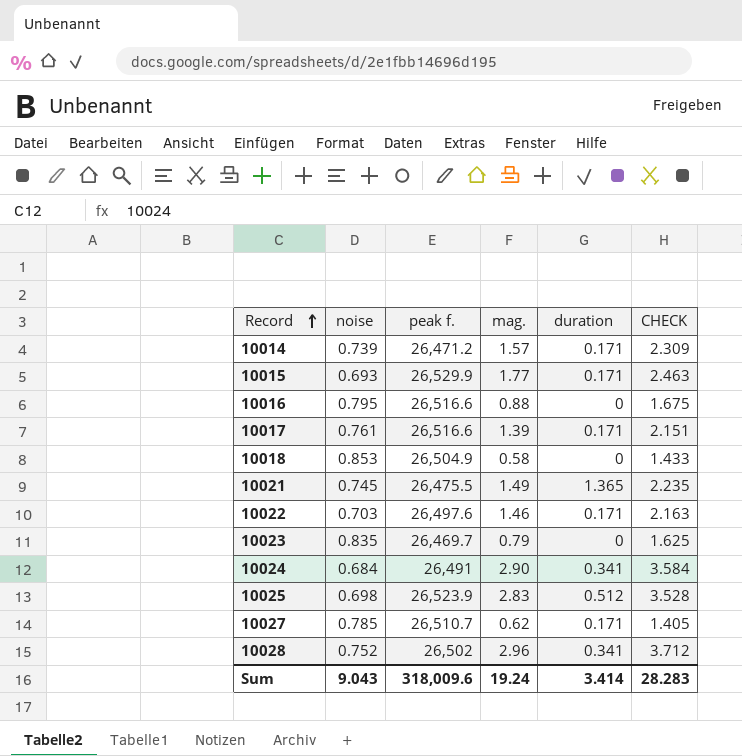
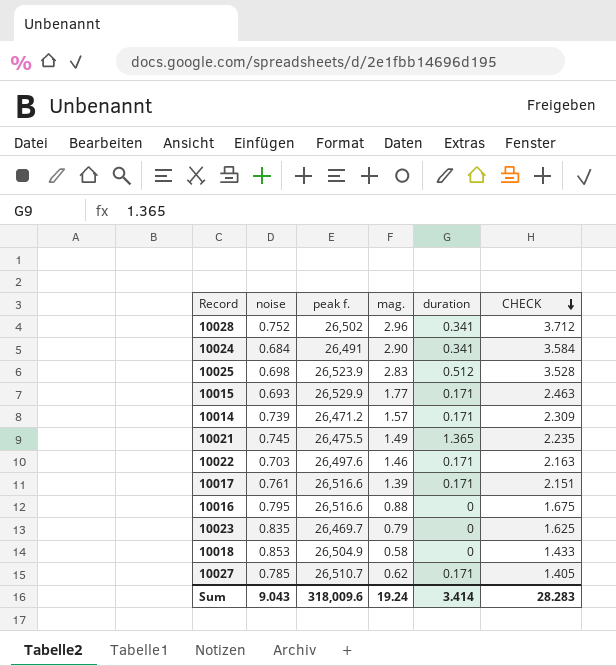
row order: Record ascending -> CHECK descending

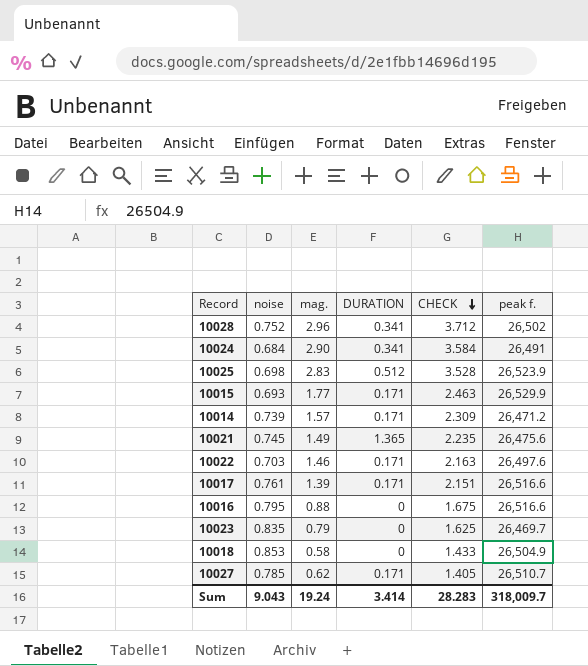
column name: duration -> DURATION
column peak f. | position: 3 -> 6
10021 | peak f.: 26,475.5 -> 26,475.6
Sum | peak f.: 318,009.6 -> 318,009.7

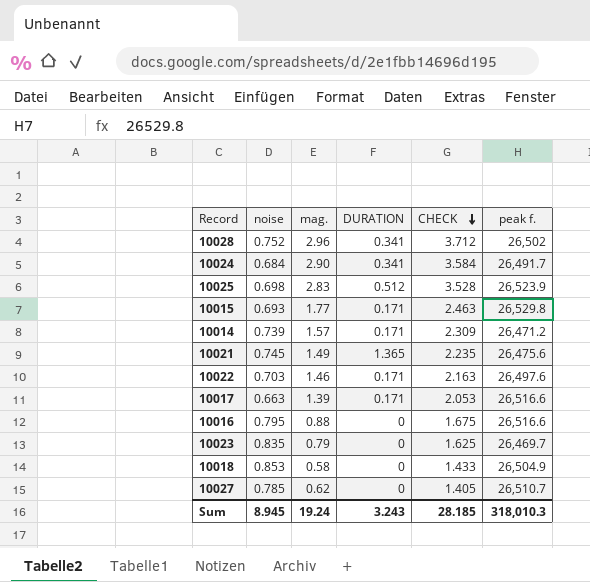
10024 | peak f.: 26,491 -> 26,491.7
10015 | peak f.: 26,529.9 -> 26,529.8
10017 | noise: 0.761 -> 0.663
10017 | CHECK: 2.151 -> 2.053
10027 | DURATION: 0.171 -> 0
Sum | noise: 9.043 -> 8.945
Sum | DURATION: 3.414 -> 3.243
Sum | CHECK: 28.283 -> 28.185
Sum | peak f.: 318,009.7 -> 318,010.3

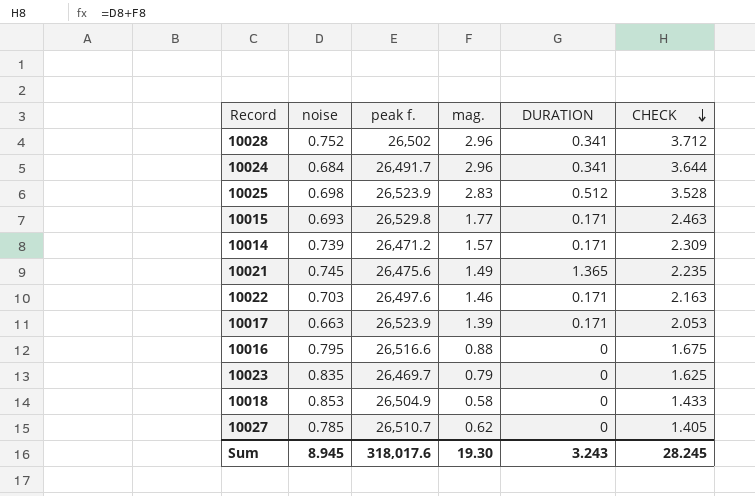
column peak f. | position: 6 -> 3
10024 | mag.: 2.90 -> 2.96
10024 | CHECK: 3.584 -> 3.644
10017 | peak f.: 26,516.6 -> 26,523.9
Sum | peak f.: 318,010.3 -> 318,017.6
Sum | mag.: 19.24 -> 19.30
Sum | CHECK: 28.185 -> 28.245

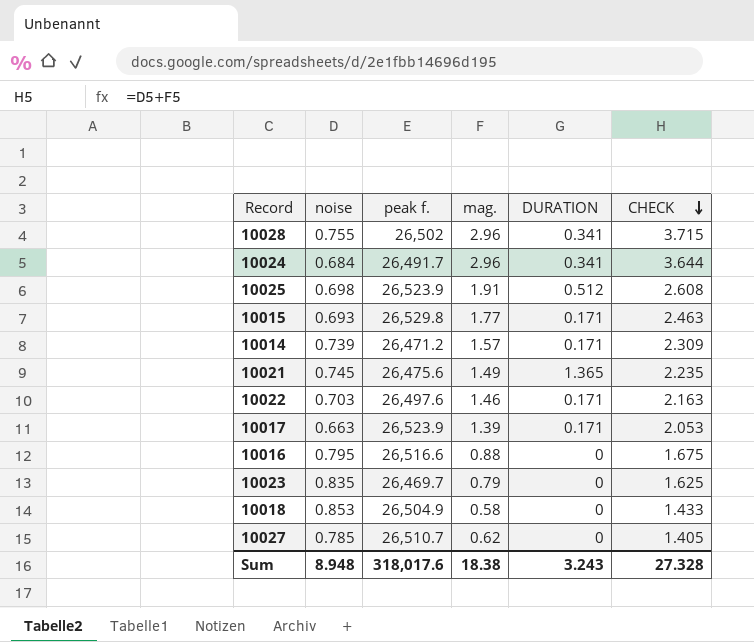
10028 | noise: 0.752 -> 0.755
10028 | CHECK: 3.712 -> 3.715
10025 | mag.: 2.83 -> 1.91
10025 | CHECK: 3.528 -> 2.608
Sum | noise: 8.945 -> 8.948
Sum | mag.: 19.30 -> 18.38
Sum | CHECK: 28.245 -> 27.328

